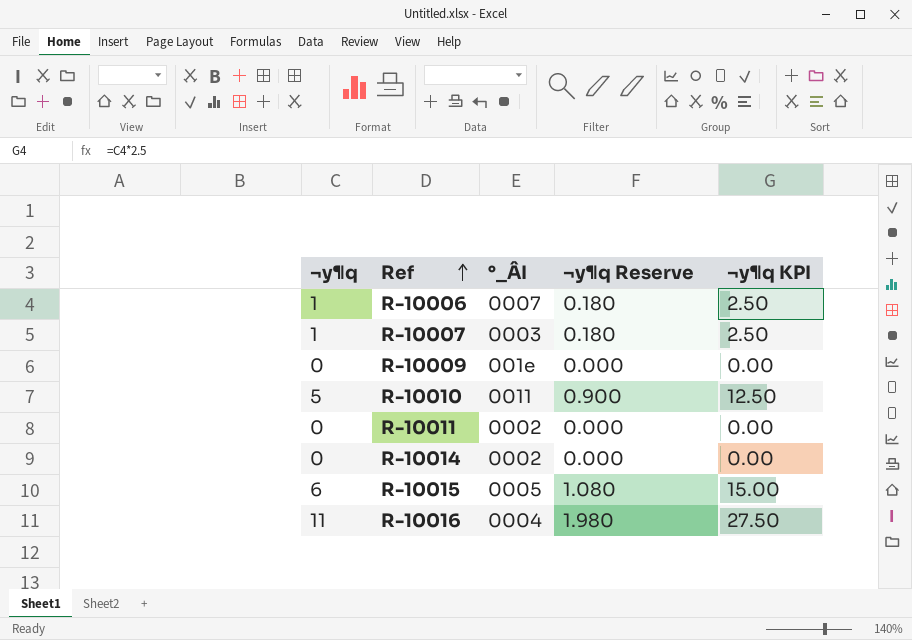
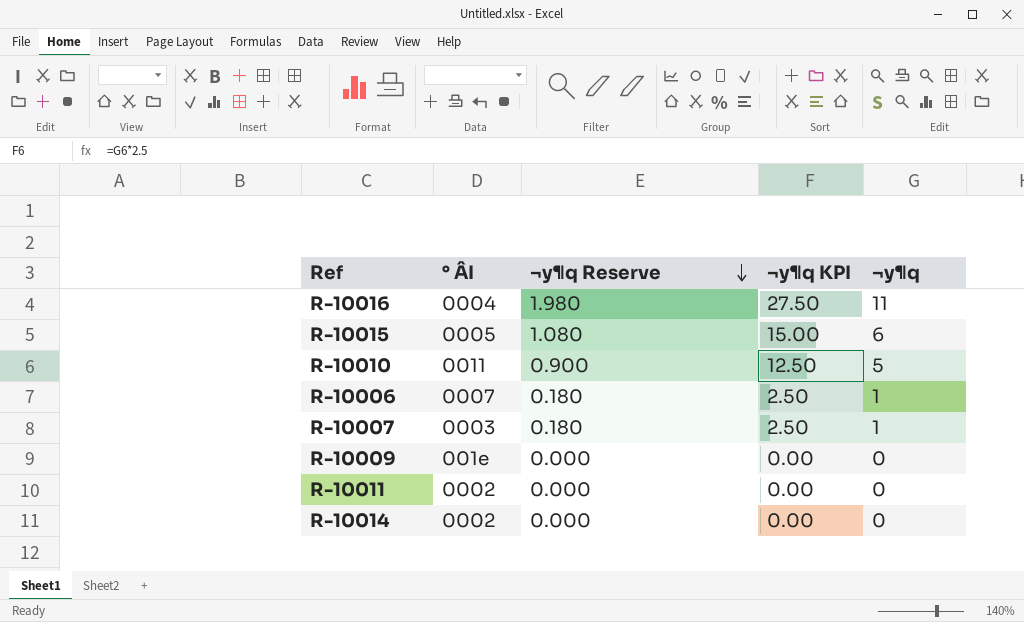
row order: Ref ascending -> ¬y¶q Reserve descending
column name: °_ÂI -> ° ÂI
column ¬y¶q | position: 1 -> 5

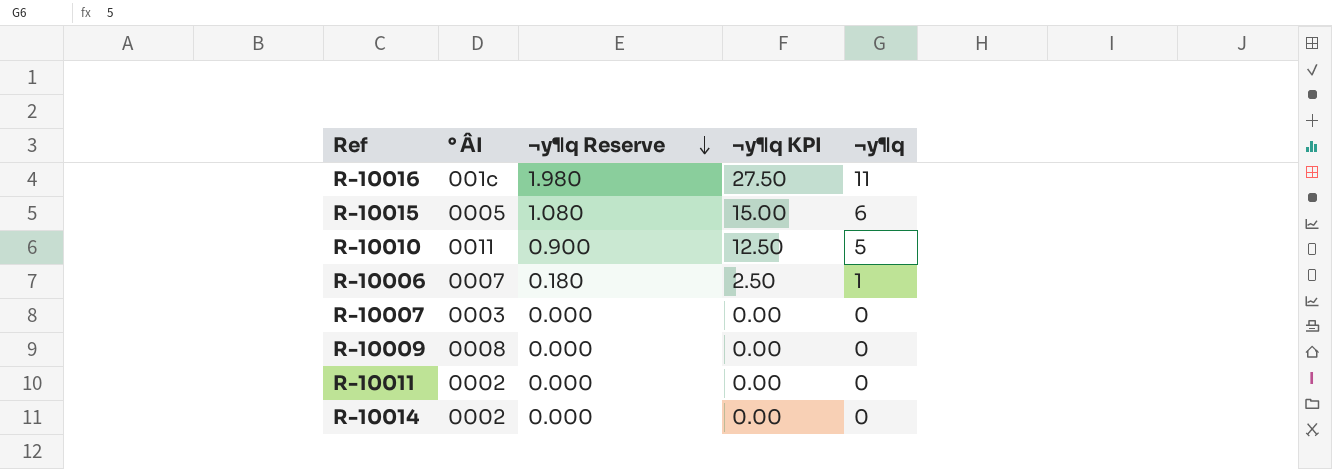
R-10016 | ° ÂI: 0004 -> 001c
R-10007 | ¬y¶q Reserve: 0.180 -> 0.000
R-10007 | ¬y¶q KPI: 2.50 -> 0.00
R-10007 | ¬y¶q: 1 -> 0
R-10009 | ° ÂI: 001e -> 0008

